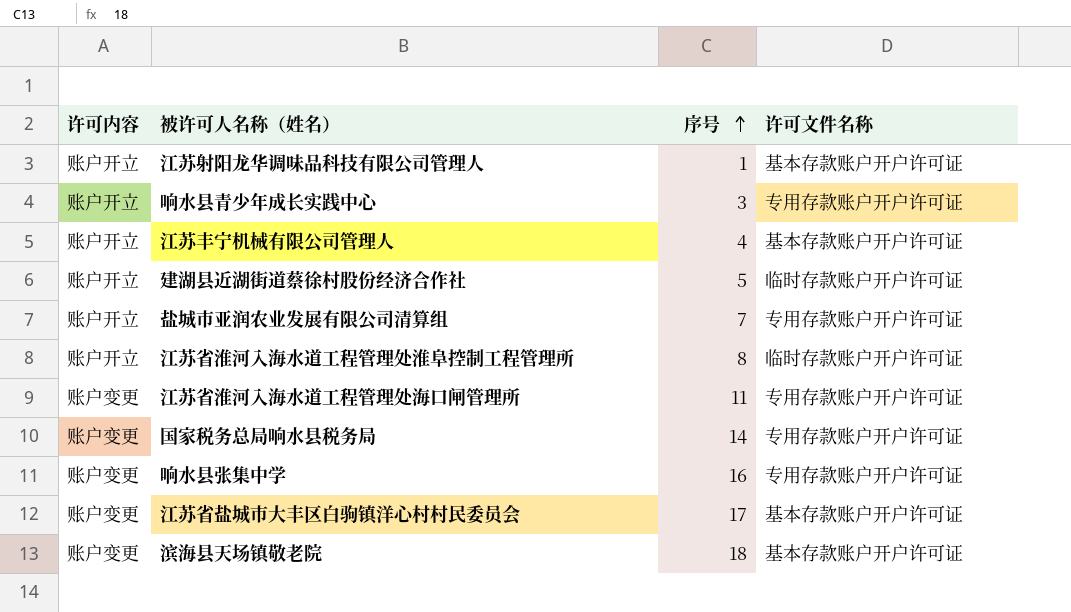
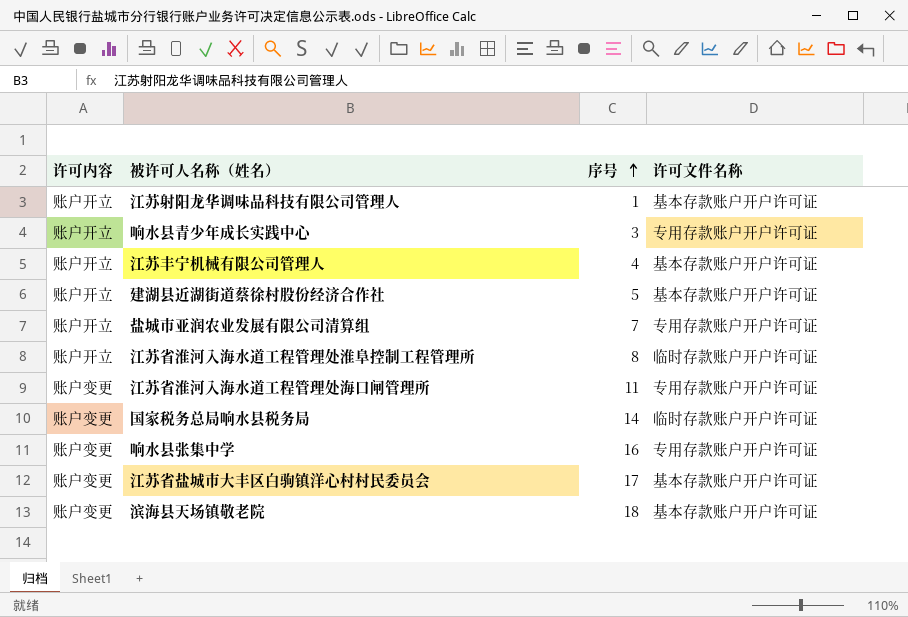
建湖县近湖街道蔡徐村股份经济合作社 | 许可文件名称: 临时存款账户开户许可证 -> 基本存款账户开户许可证
国家税务总局响水县税务局 | 许可文件名称: 专用存款账户开户许可证 -> 临时存款账户开户许可证

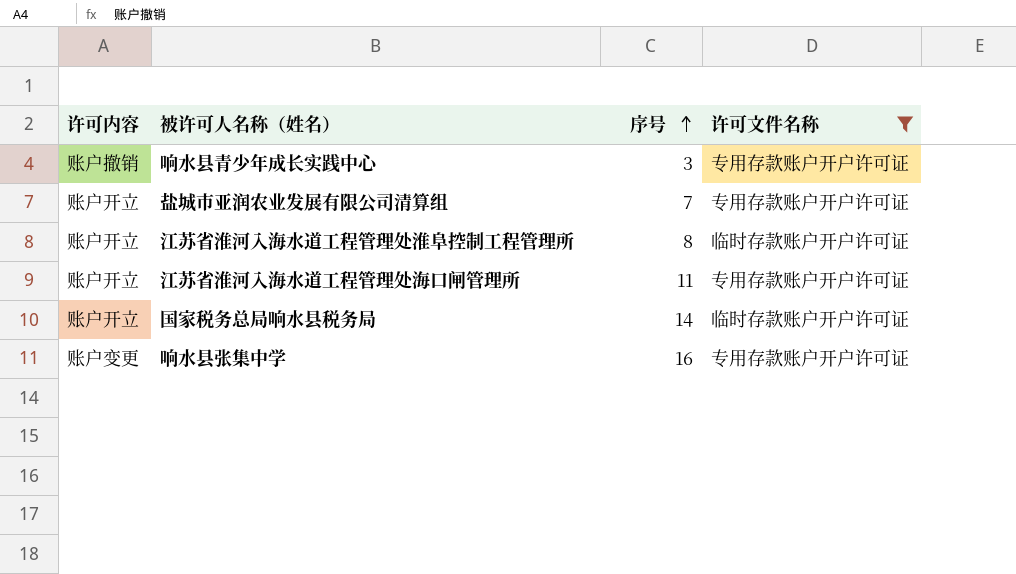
filter: none -> 许可文件名称 != 基本存款账户开户许可证
响水县青少年成长实践中心 | 许可内容: 账户开立 -> 账户撤销
江苏省淮河入海水道工程管理处海口闸管理所 | 许可内容: 账户变更 -> 账户开立
国家税务总局响水县税务局 | 许可内容: 账户变更 -> 账户开立

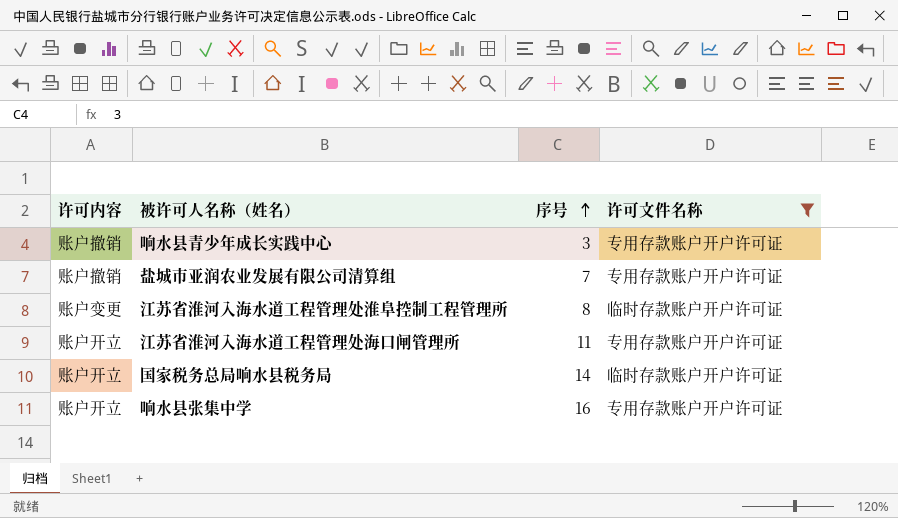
盐城市亚润农业发展有限公司清算组 | 许可内容: 账户开立 -> 账户撤销
江苏省淮河入海水道工程管理处淮阜控制工程管理所 | 许可内容: 账户开立 -> 账户变更
响水县张集中学 | 许可内容: 账户变更 -> 账户开立

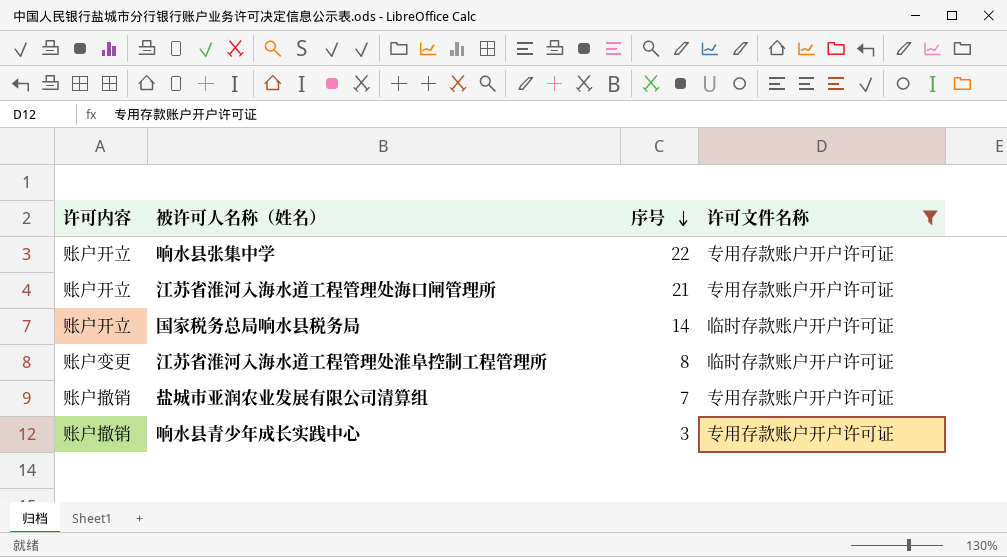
row order: 序号 ascending -> 序号 descending
响水县张集中学 | 序号: 16 -> 22
江苏省淮河入海水道工程管理处海口闸管理所 | 序号: 11 -> 21

